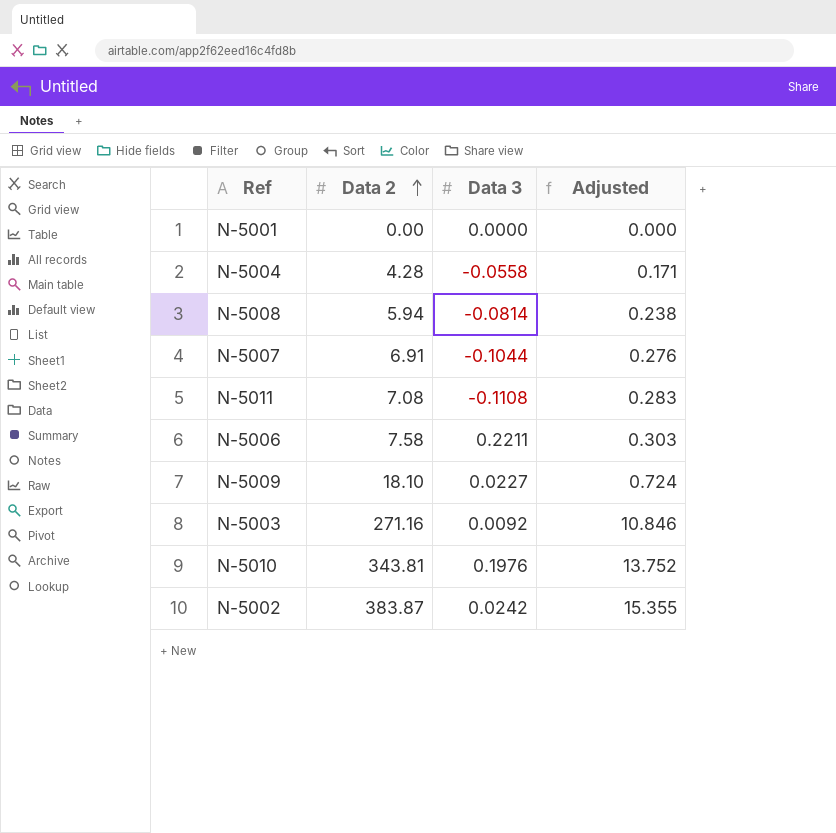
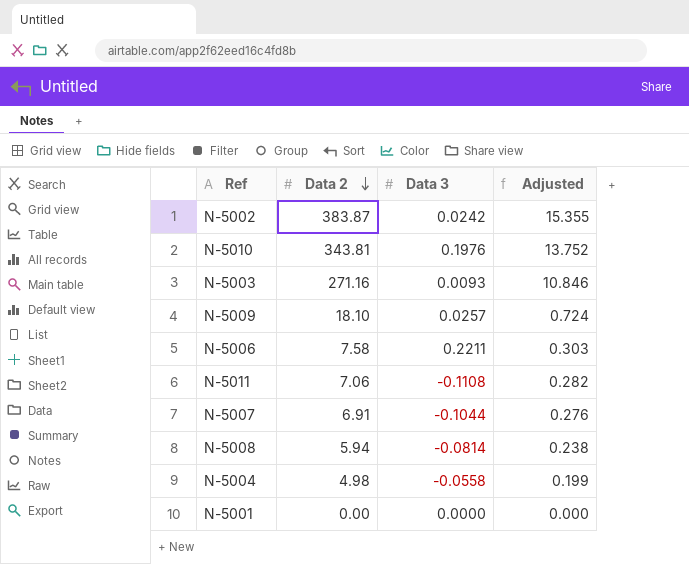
row order: Data 2 ascending -> Data 2 descending
N-5003 | Data 3: 0.0092 -> 0.0093
N-5009 | Data 3: 0.0227 -> 0.0257
N-5011 | Data 2: 7.08 -> 7.06
N-5011 | Adjusted: 0.283 -> 0.282
N-5004 | Data 2: 4.28 -> 4.98
N-5004 | Adjusted: 0.171 -> 0.199

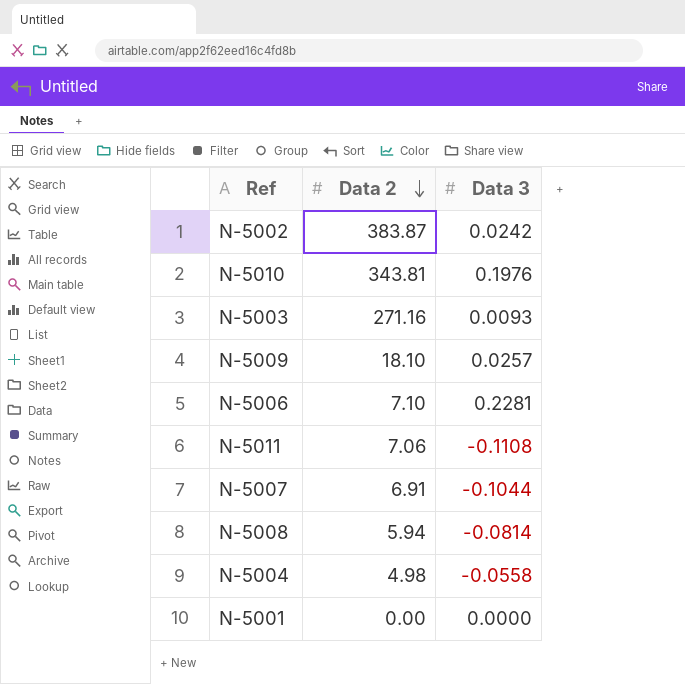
column Adjusted | formula: [Data 2] * 0.04 -> none
N-5006 | Data 2: 7.58 -> 7.10
N-5006 | Data 3: 0.2211 -> 0.2281

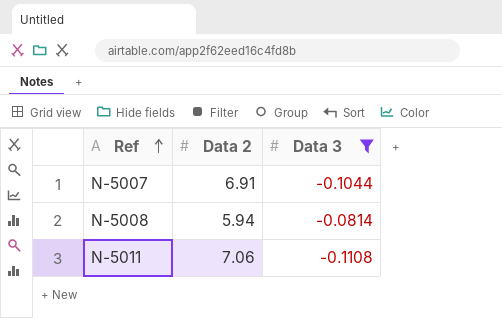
filter: none -> Data 3 <= -0.0814
row order: Data 2 descending -> Ref ascending

